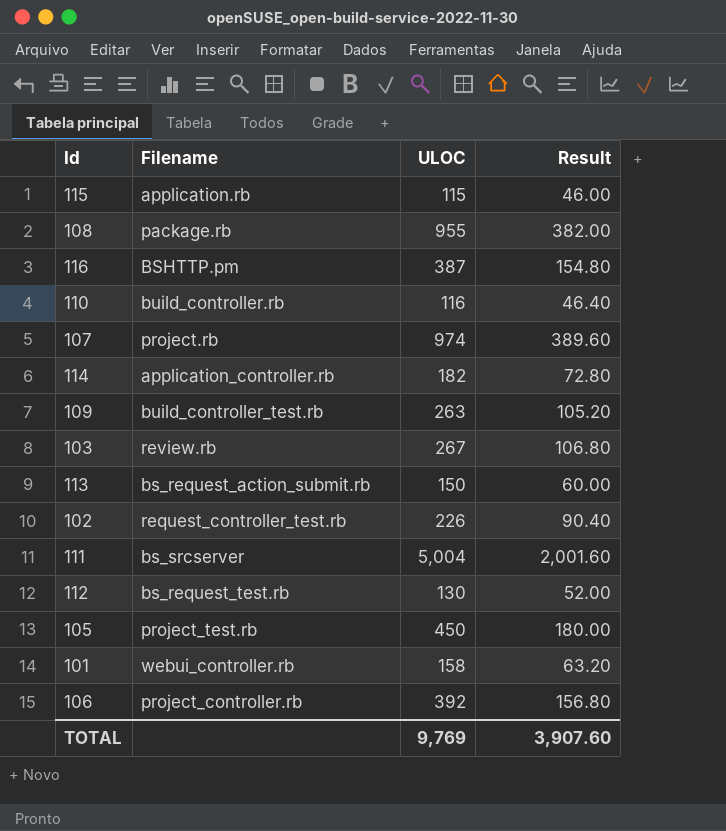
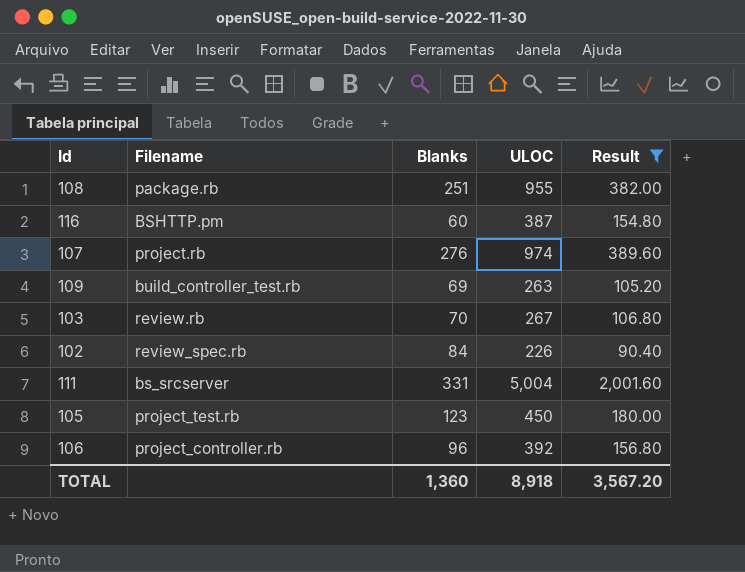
filter: none -> Result >= 90.40
column Blanks | position: none -> 3
102 | Filename: request_controller_test.rb -> review_spec.rb
TOTAL | ULOC: 9,769 -> 8,918
TOTAL | Result: 3,907.60 -> 3,567.20

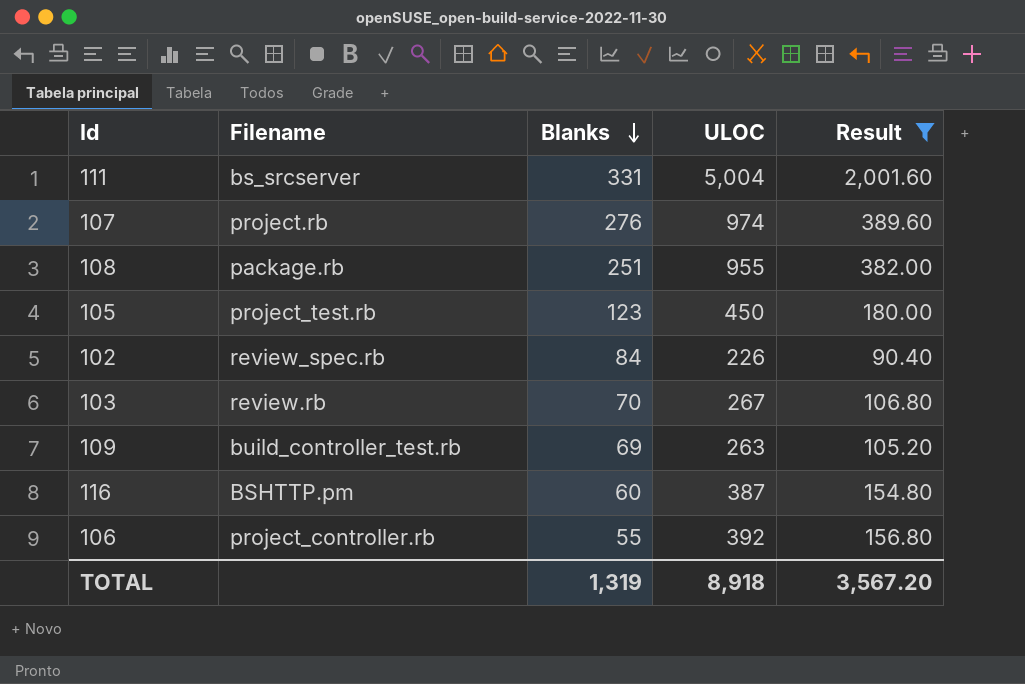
row order: none -> Blanks descending
106 | Blanks: 96 -> 55
TOTAL | Blanks: 1,360 -> 1,319

